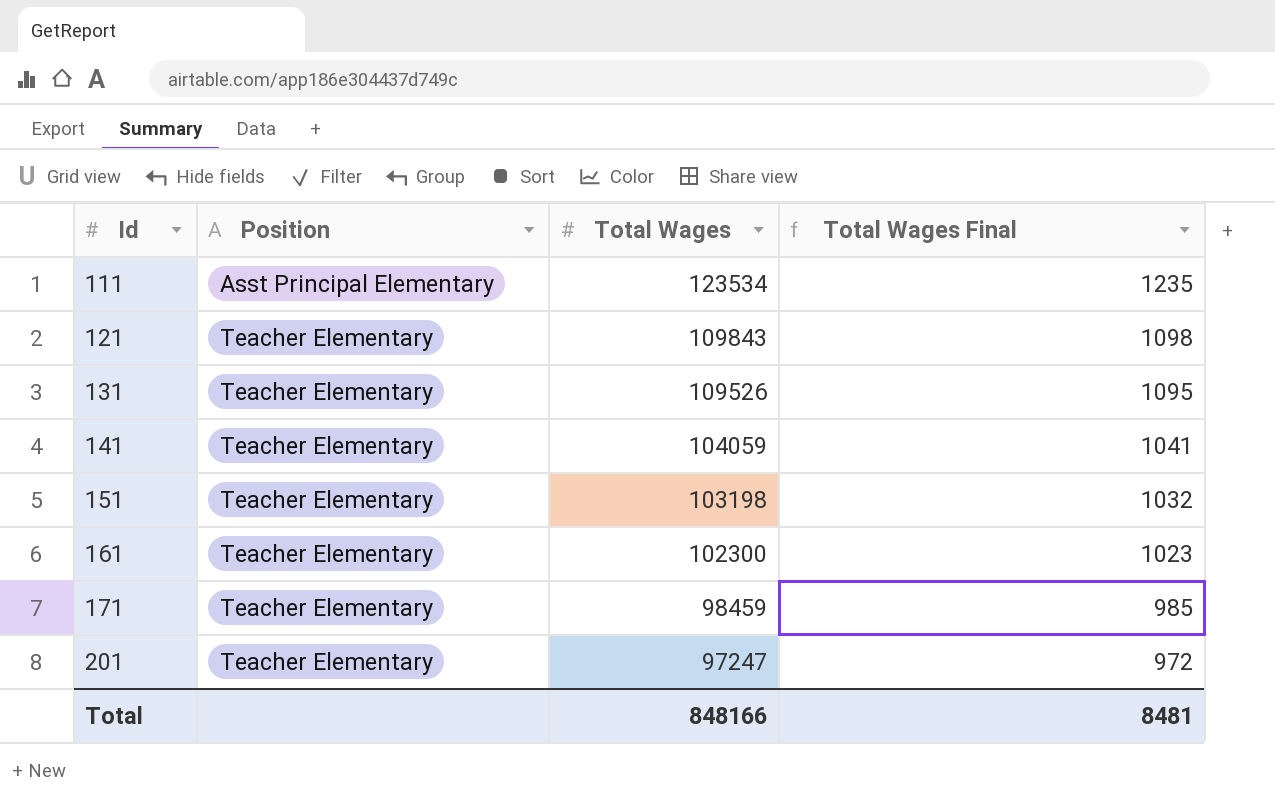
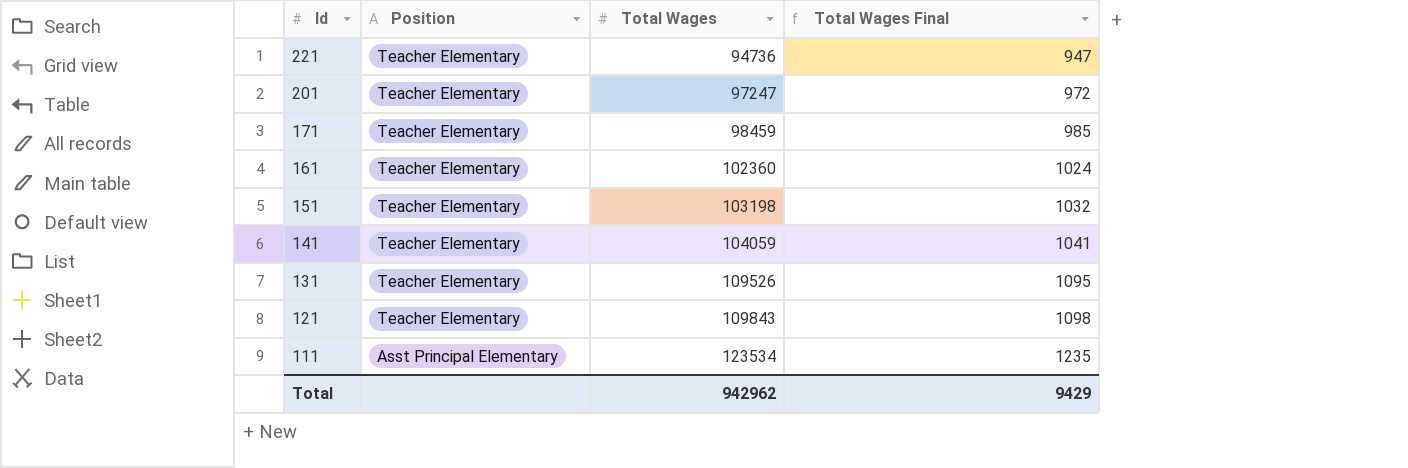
row order: Id ascending -> Id descending
row 221: none -> Teacher Elementary | 94736 | 947
161 | Total Wages: 102300 -> 102360
161 | Total Wages Final: 1023 -> 1024
Total | Total Wages: 848166 -> 942962
Total | Total Wages Final: 8481 -> 9429

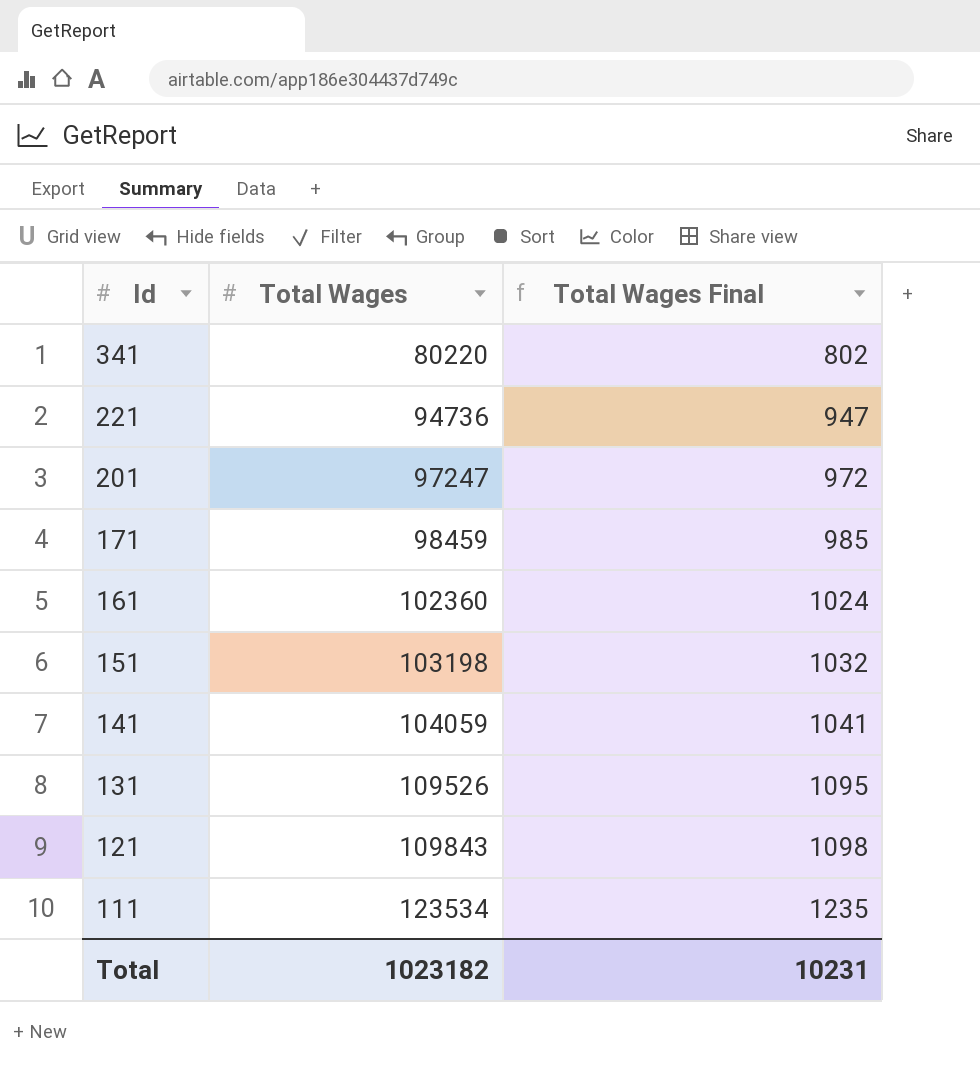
column Position | position: 2 -> none
row 341: none -> 80220 | 802
Total | Total Wages: 942962 -> 1023182
Total | Total Wages Final: 9429 -> 10231

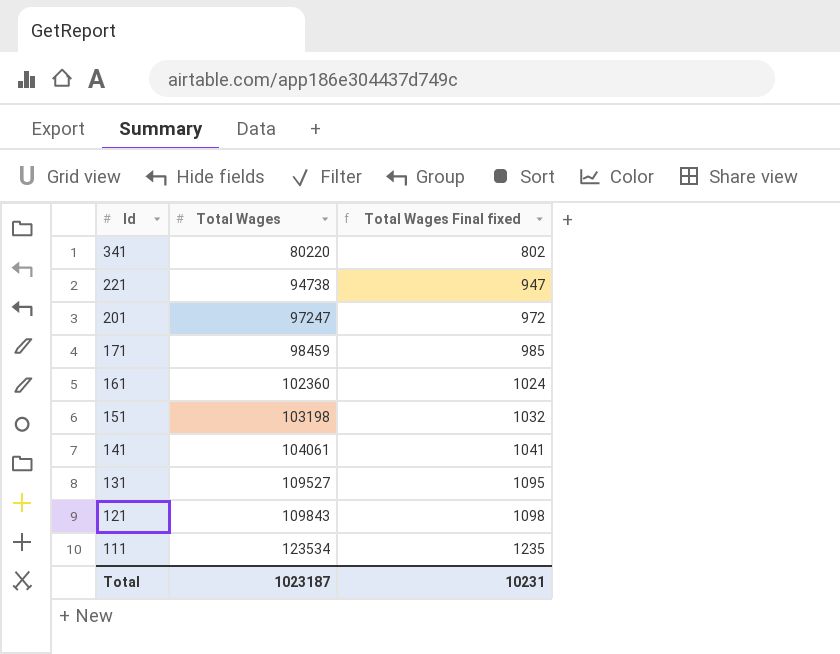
column name: Total Wages Final -> Total Wages Final fixed
221 | Total Wages: 94736 -> 94738
141 | Total Wages: 104059 -> 104061
131 | Total Wages: 109526 -> 109527
Total | Total Wages: 1023182 -> 1023187

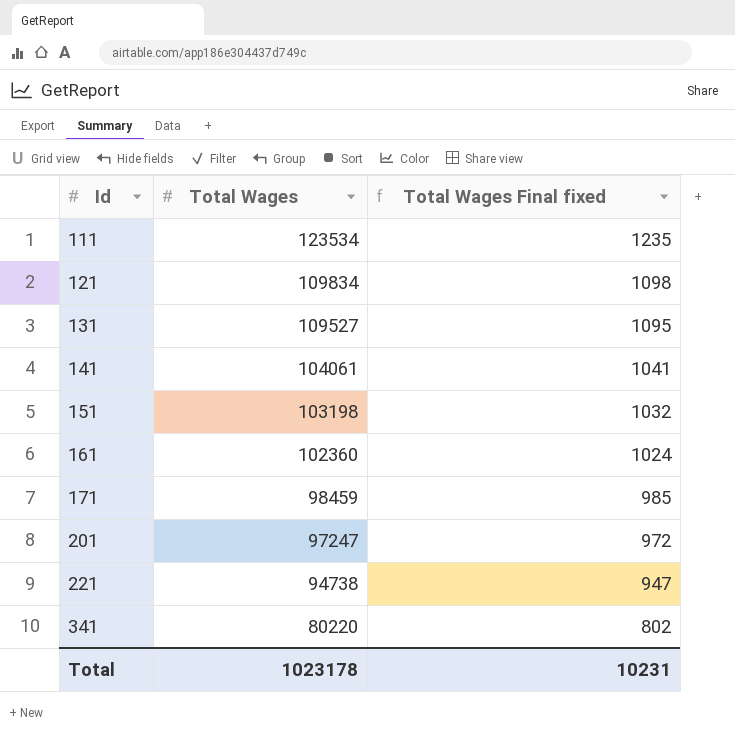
row order: Id descending -> Id ascending
121 | Total Wages: 109843 -> 109834
Total | Total Wages: 1023187 -> 1023178

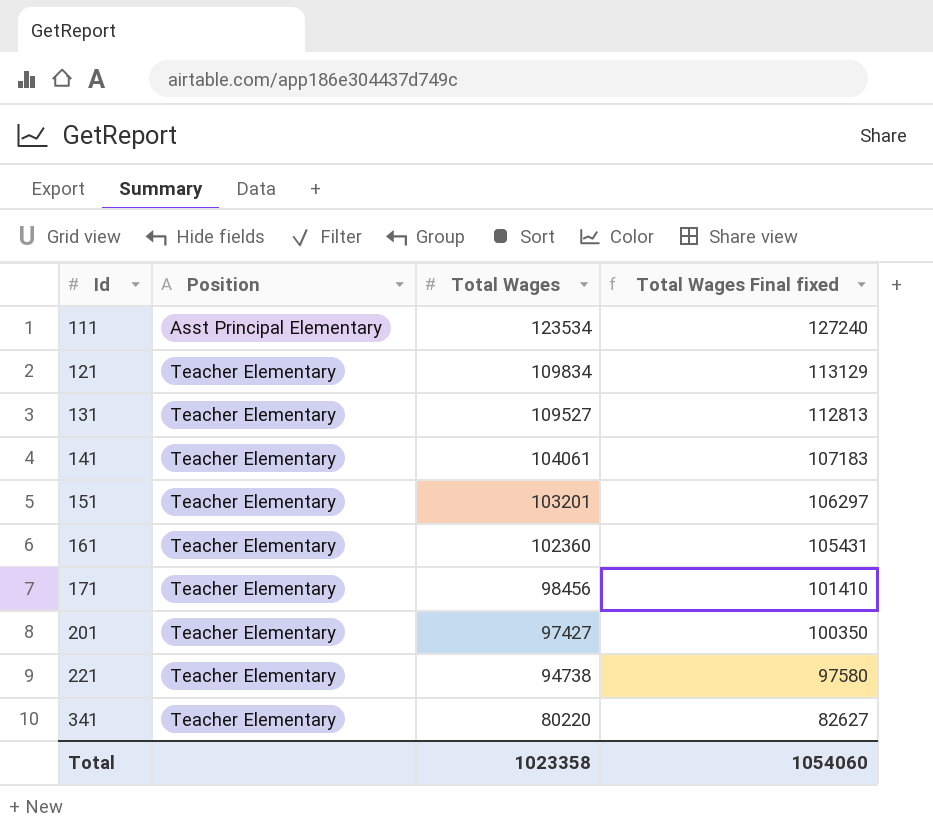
column Position | position: none -> 2
column Total Wages Final fixed | formula: [Total Wages] * 0.01 -> [Total Wages] * 1.03
151 | Total Wages: 103198 -> 103201
171 | Total Wages: 98459 -> 98456
201 | Total Wages: 97247 -> 97427
Total | Total Wages: 1023178 -> 1023358
Total | Total Wages Final fixed: 10231 -> 1054060

